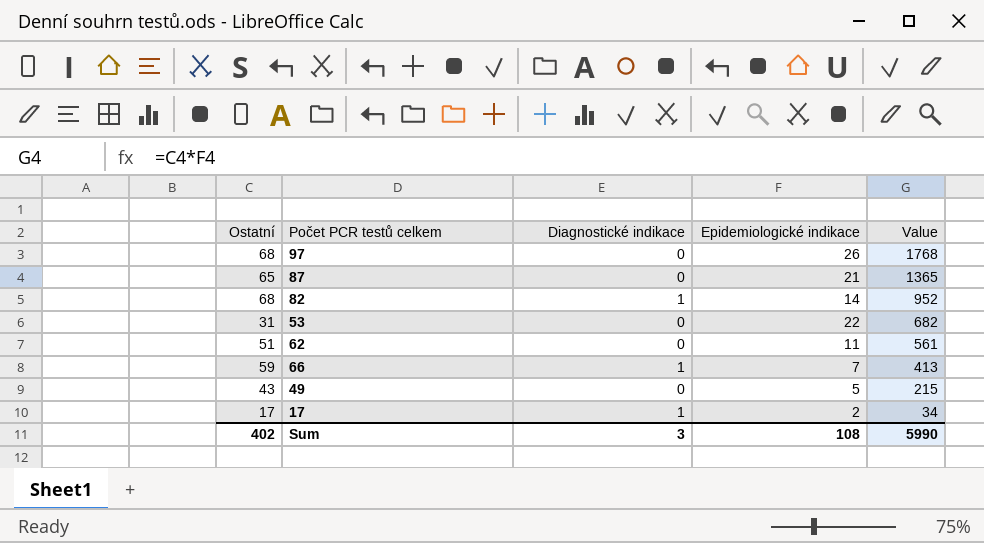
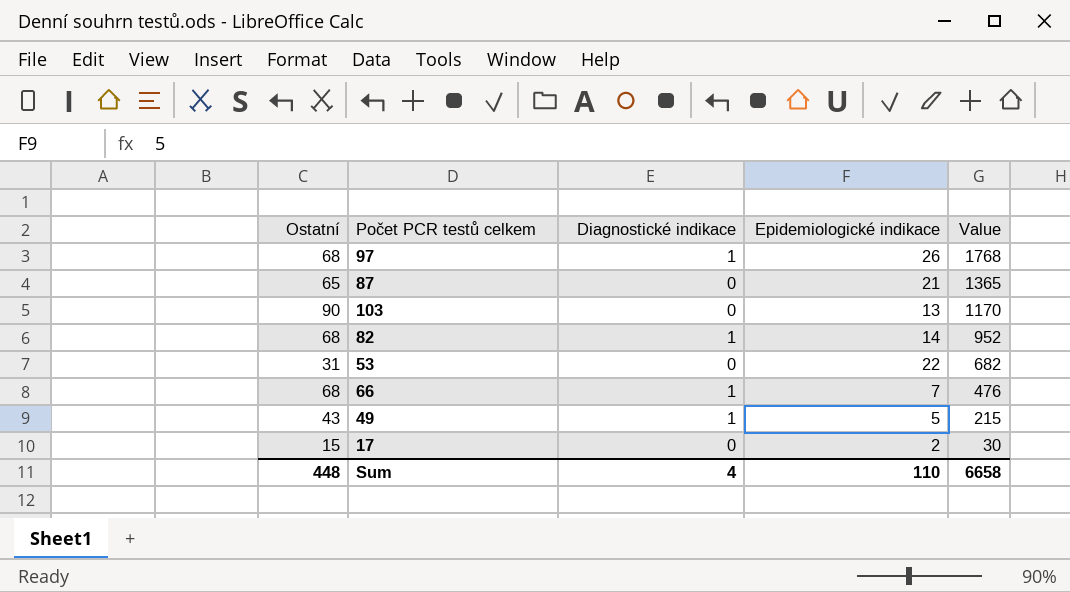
row 62: 51 | 0 | 11 | 561 -> none
97 | Diagnostické indikace: 0 -> 1
row 103: none -> 90 | 0 | 13 | 1170
66 | Ostatní: 59 -> 68
66 | Value: 413 -> 476
49 | Diagnostické indikace: 0 -> 1
17 | Ostatní: 17 -> 15
17 | Diagnostické indikace: 1 -> 0
17 | Value: 34 -> 30
Sum | Ostatní: 402 -> 448
Sum | Diagnostické indikace: 3 -> 4
Sum | Epidemiologické indikace: 108 -> 110
Sum | Value: 5990 -> 6658

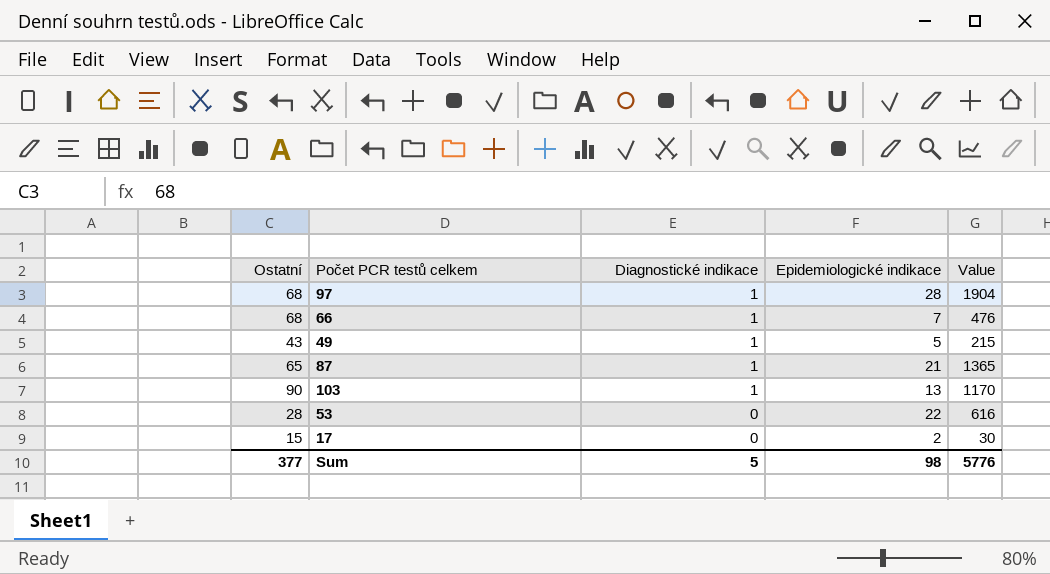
row order: Value descending -> Diagnostické indikace descending
row 82: 68 | 1 | 14 | 952 -> none
97 | Epidemiologické indikace: 26 -> 28
97 | Value: 1768 -> 1904
87 | Diagnostické indikace: 0 -> 1
103 | Diagnostické indikace: 0 -> 1
53 | Ostatní: 31 -> 28
53 | Value: 682 -> 616
Sum | Ostatní: 448 -> 377
Sum | Diagnostické indikace: 4 -> 5
Sum | Epidemiologické indikace: 110 -> 98
Sum | Value: 6658 -> 5776

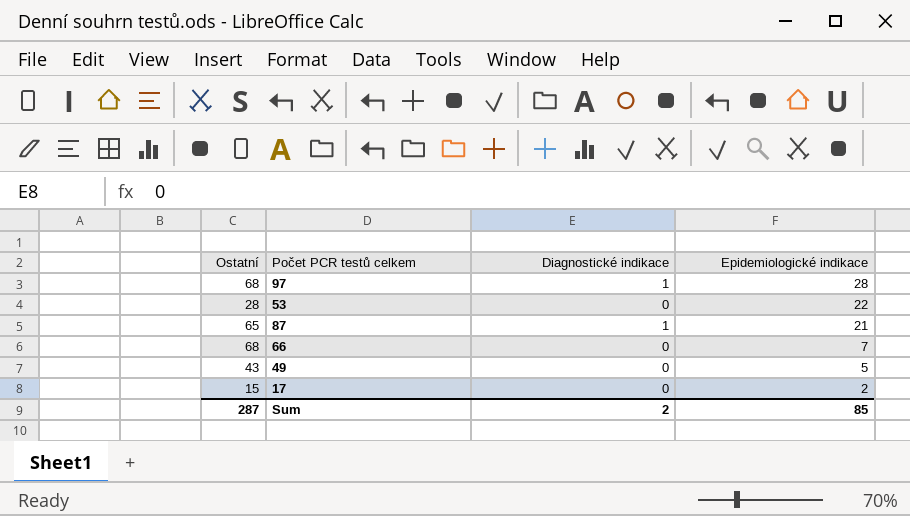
row order: Diagnostické indikace descending -> Epidemiologické indikace descending
column Value | formula: [Ostatní] * [Epidemiologické indikace] -> none
row 103: 90 | 1 | 13 | 1170 -> none
66 | Diagnostické indikace: 1 -> 0
49 | Diagnostické indikace: 1 -> 0
Sum | Ostatní: 377 -> 287
Sum | Diagnostické indikace: 5 -> 2
Sum | Epidemiologické indikace: 98 -> 85

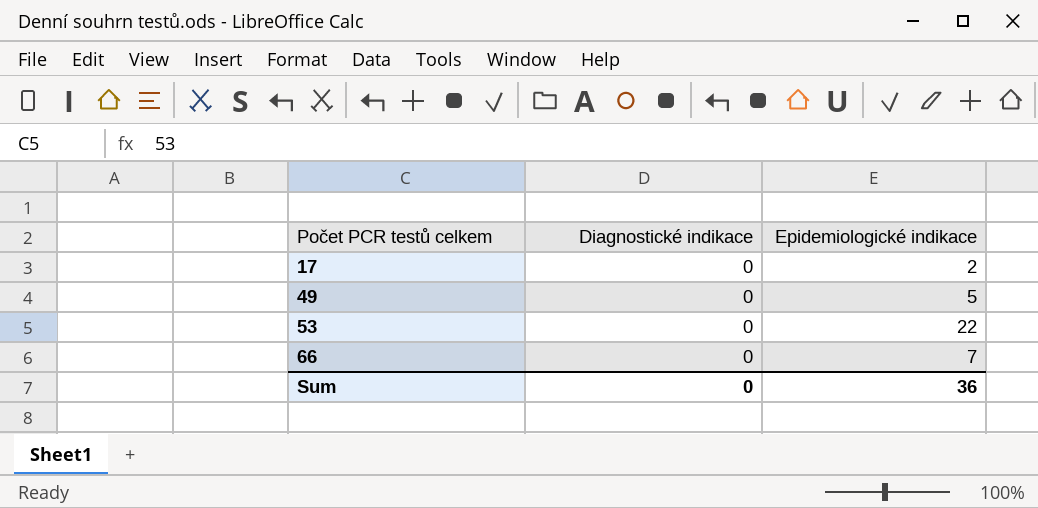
row order: Epidemiologické indikace descending -> Počet PCR testů celkem ascending
column Ostatní | position: 1 -> none
row 97: 68 | 1 | 28 -> none
row 87: 65 | 1 | 21 -> none
Sum | Diagnostické indikace: 2 -> 0
Sum | Epidemiologické indikace: 85 -> 36

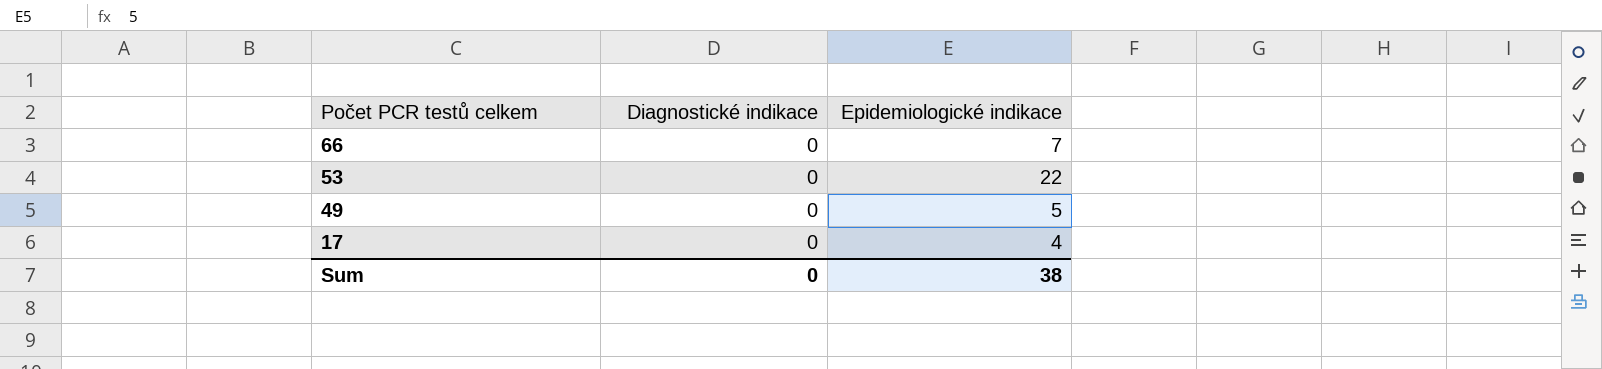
row order: Počet PCR testů celkem ascending -> Počet PCR testů celkem descending
17 | Epidemiologické indikace: 2 -> 4
Sum | Epidemiologické indikace: 36 -> 38

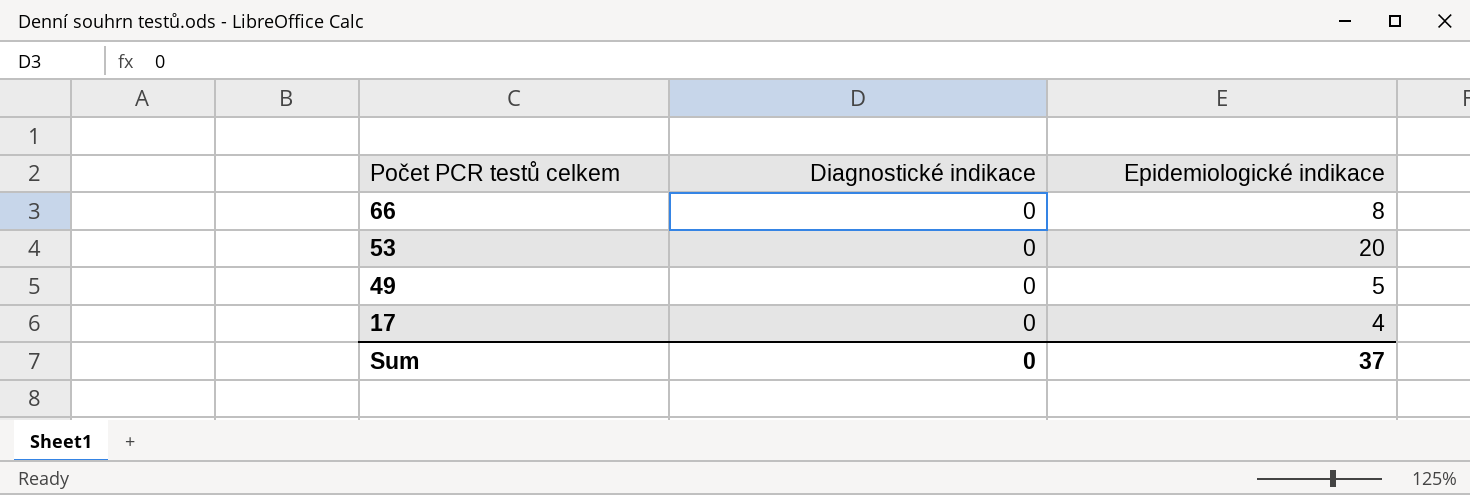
66 | Epidemiologické indikace: 7 -> 8
53 | Epidemiologické indikace: 22 -> 20
Sum | Epidemiologické indikace: 38 -> 37

